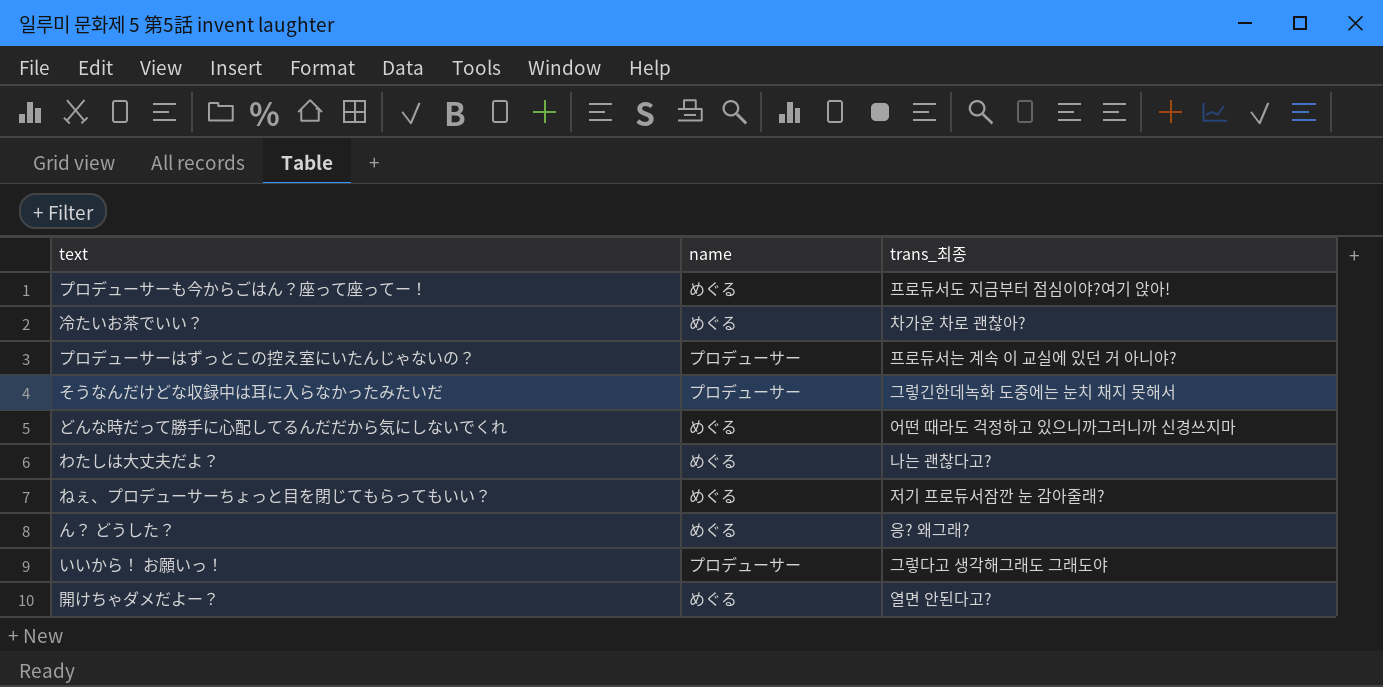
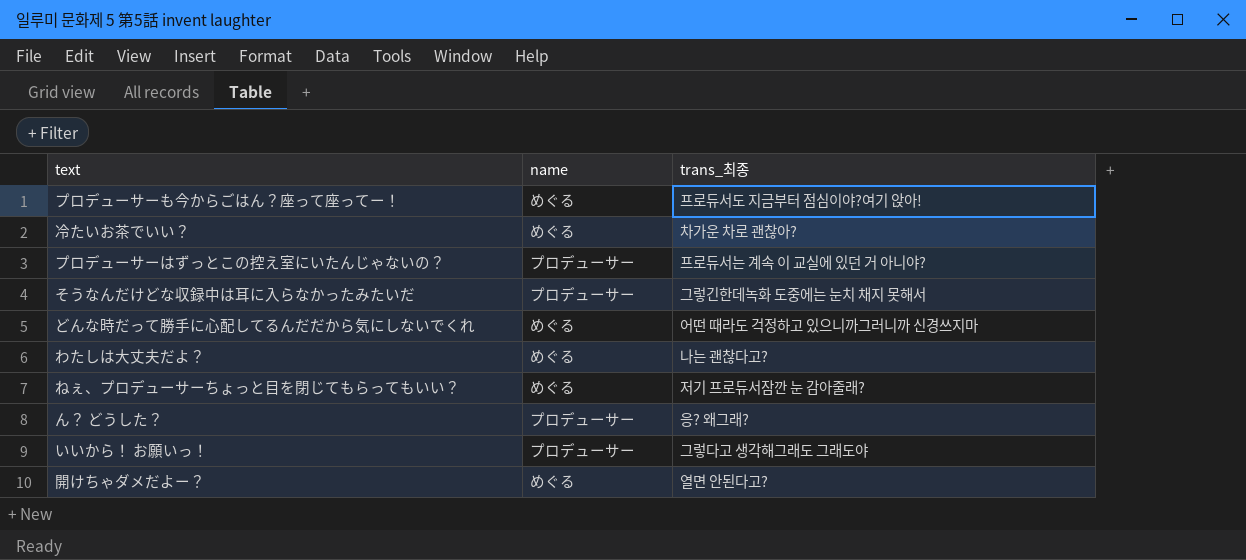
ん？ どうした？ | name: めぐる -> プロデューサー

